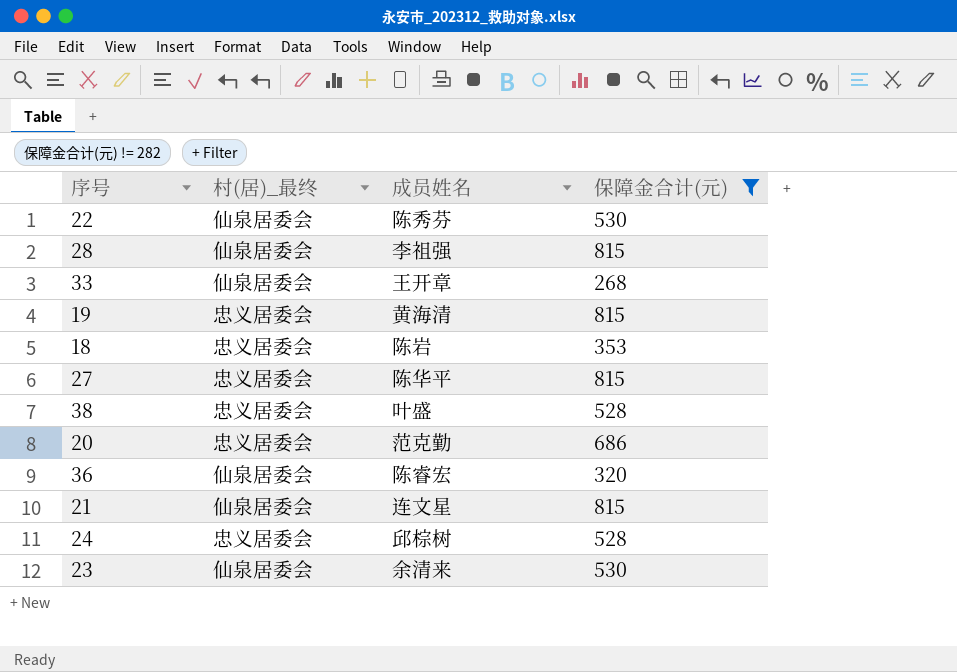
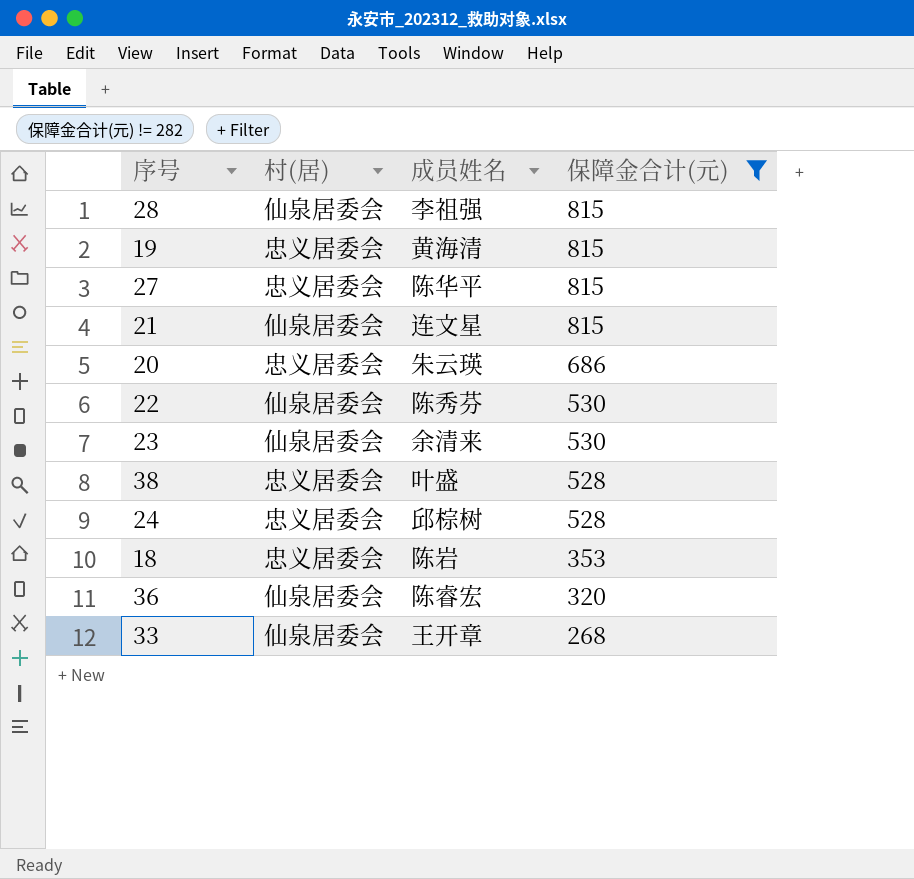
row order: none -> 保障金合计(元) descending
column name: 村(居)_最终 -> 村(居)
20 | 成员姓名: 范克勤 -> 朱云瑛

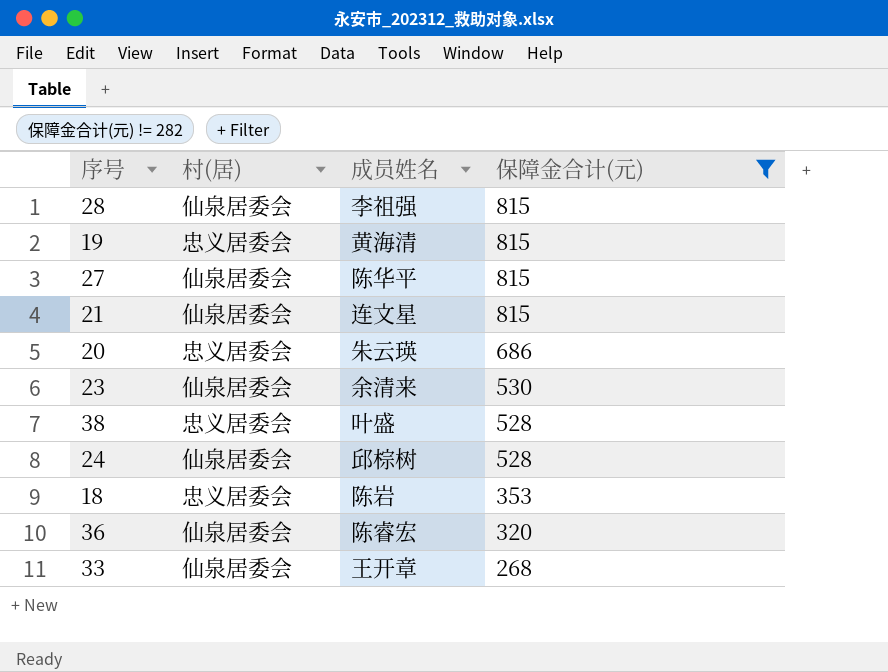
row 22: 仙泉居委会 | 陈秀芬 | 530 -> none
27 | 村(居): 忠义居委会 -> 仙泉居委会
24 | 村(居): 忠义居委会 -> 仙泉居委会

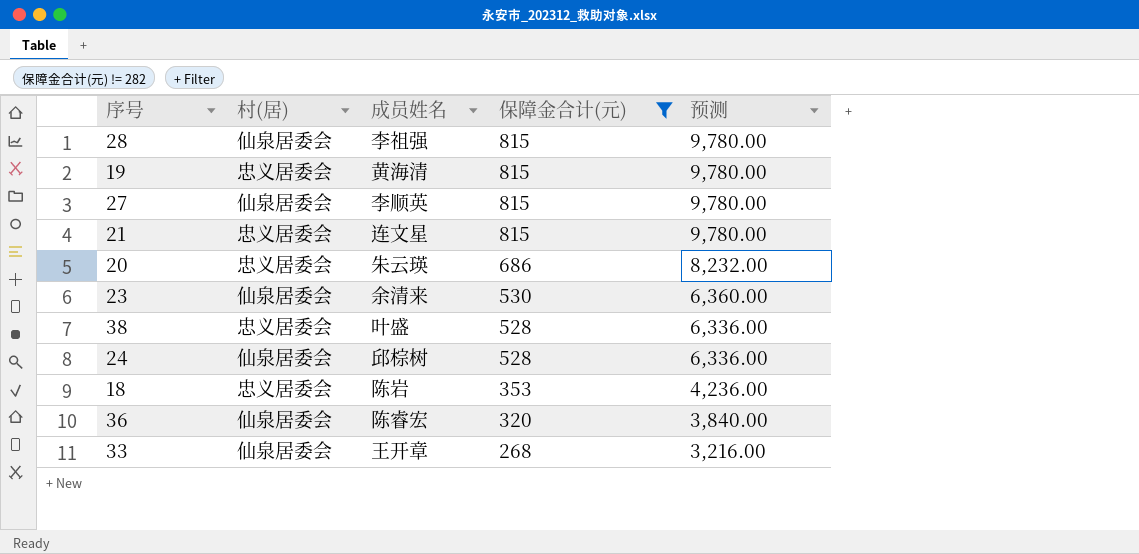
column 预测 | formula: none -> [保障金合计(元)] * 12
27 | 成员姓名: 陈华平 -> 李顺英
21 | 村(居): 仙泉居委会 -> 忠义居委会

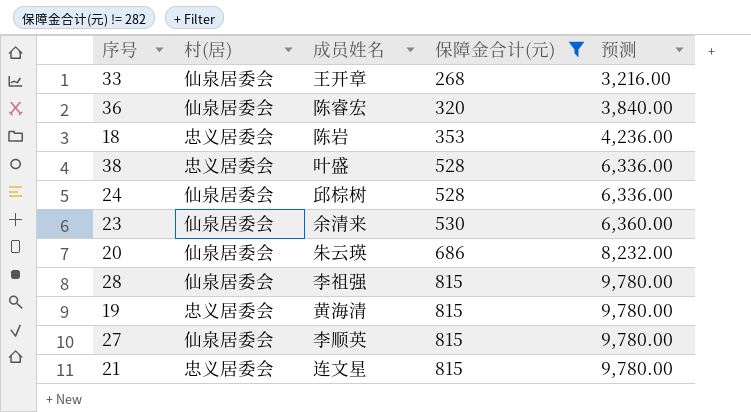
row order: 保障金合计(元) descending -> 保障金合计(元) ascending
20 | 村(居): 忠义居委会 -> 仙泉居委会

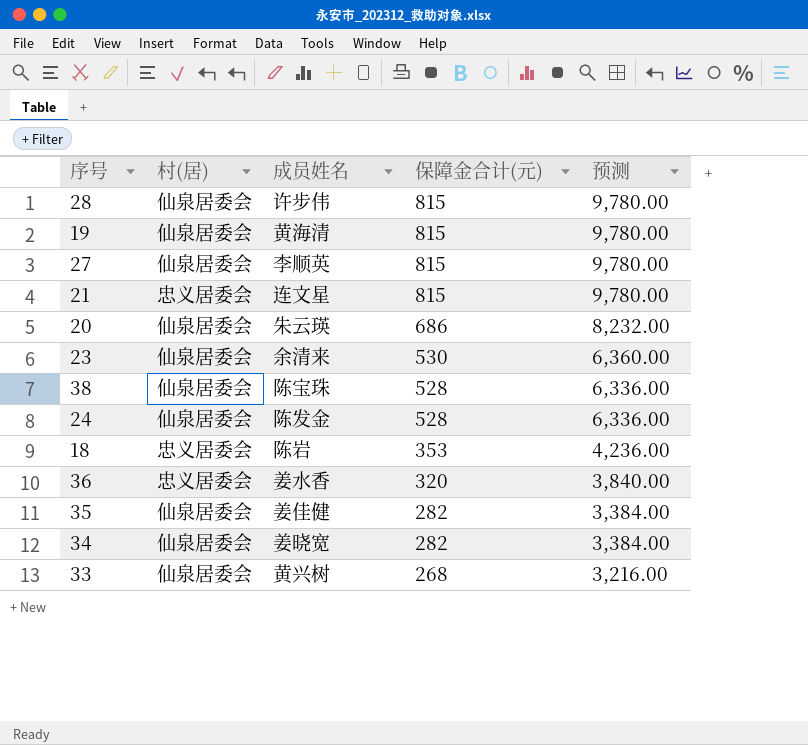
filter: 保障金合计(元) != 282 -> none
row order: 保障金合计(元) ascending -> 保障金合计(元) descending
28 | 成员姓名: 李祖强 -> 许步伟
19 | 村(居): 忠义居委会 -> 仙泉居委会
38 | 村(居): 忠义居委会 -> 仙泉居委会
38 | 成员姓名: 叶盛 -> 陈宝珠
24 | 成员姓名: 邱棕树 -> 陈发金
36 | 村(居): 仙泉居委会 -> 忠义居委会
36 | 成员姓名: 陈睿宏 -> 姜水香
33 | 成员姓名: 王开章 -> 黄兴树

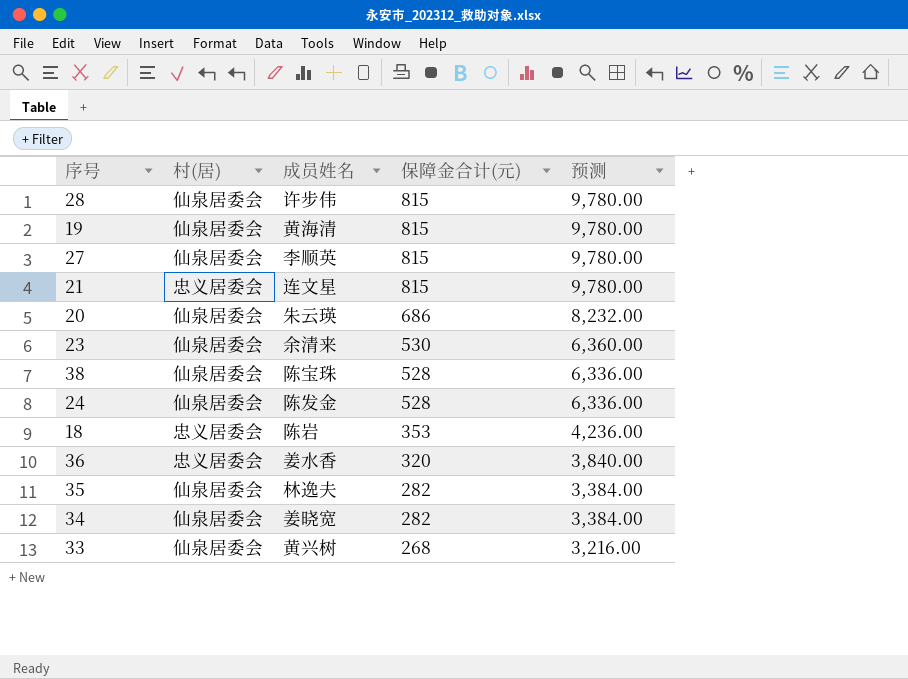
35 | 成员姓名: 姜佳健 -> 林逸夫

